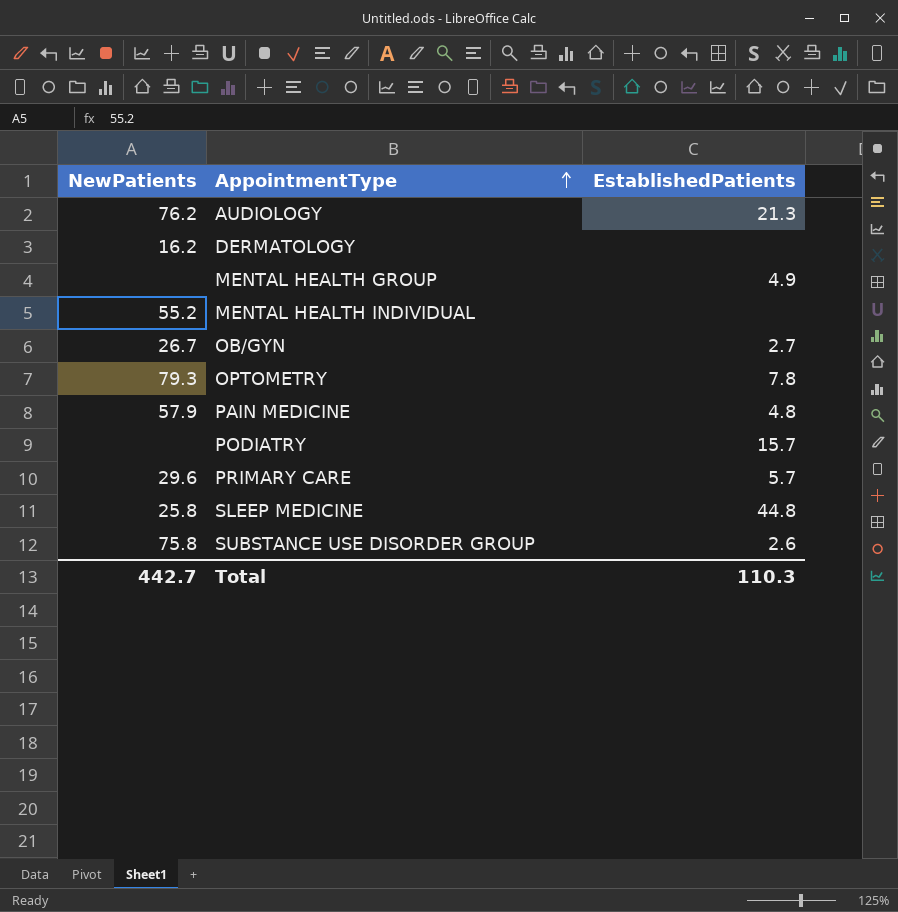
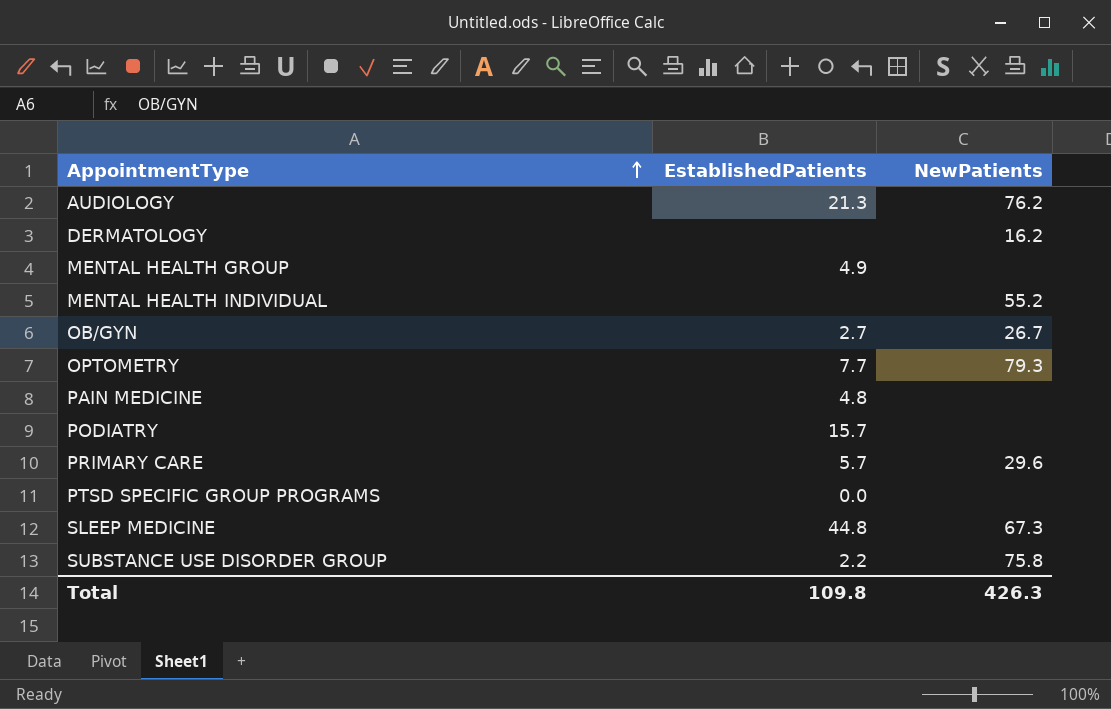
column NewPatients | position: 1 -> 3
OPTOMETRY | EstablishedPatients: 7.8 -> 7.7
PAIN MEDICINE | NewPatients: 57.9 -> none
row PTSD SPECIFIC GROUP PROGRAMS: none -> 0.0 | none
SLEEP MEDICINE | NewPatients: 25.8 -> 67.3
SUBSTANCE USE DISORDER GROUP | EstablishedPatients: 2.6 -> 2.2
Total | EstablishedPatients: 110.3 -> 109.8
Total | NewPatients: 442.7 -> 426.3

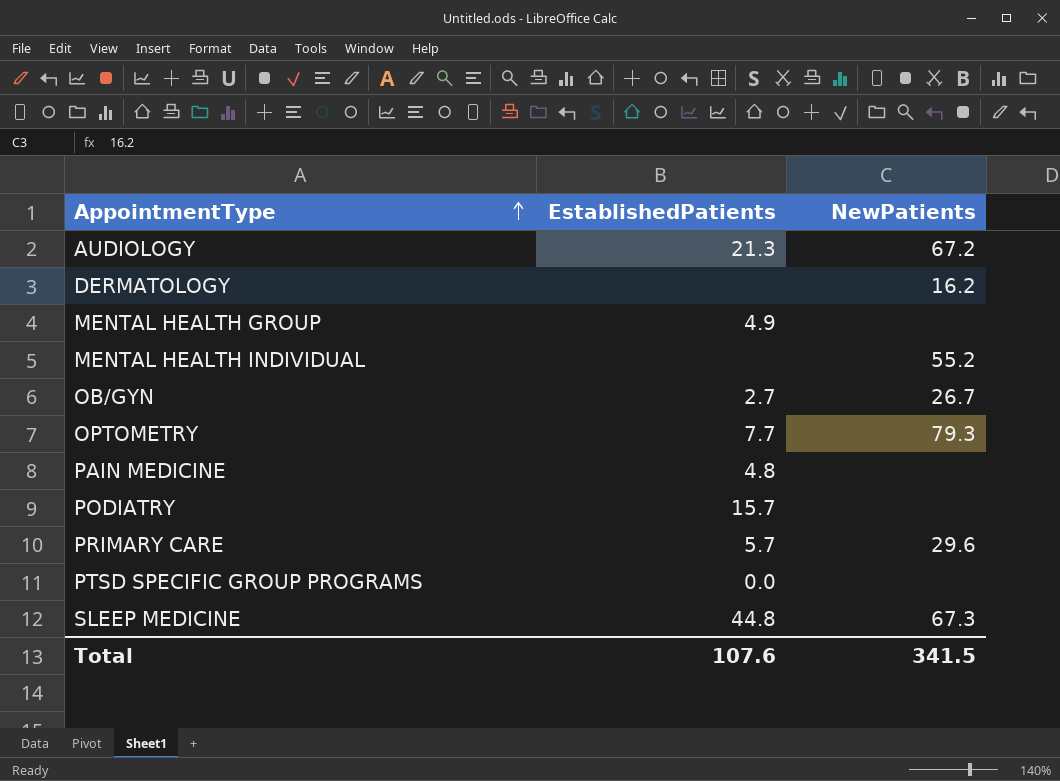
row SUBSTANCE USE DISORDER GROUP: 2.2 | 75.8 -> none
AUDIOLOGY | NewPatients: 76.2 -> 67.2
Total | EstablishedPatients: 109.8 -> 107.6
Total | NewPatients: 426.3 -> 341.5

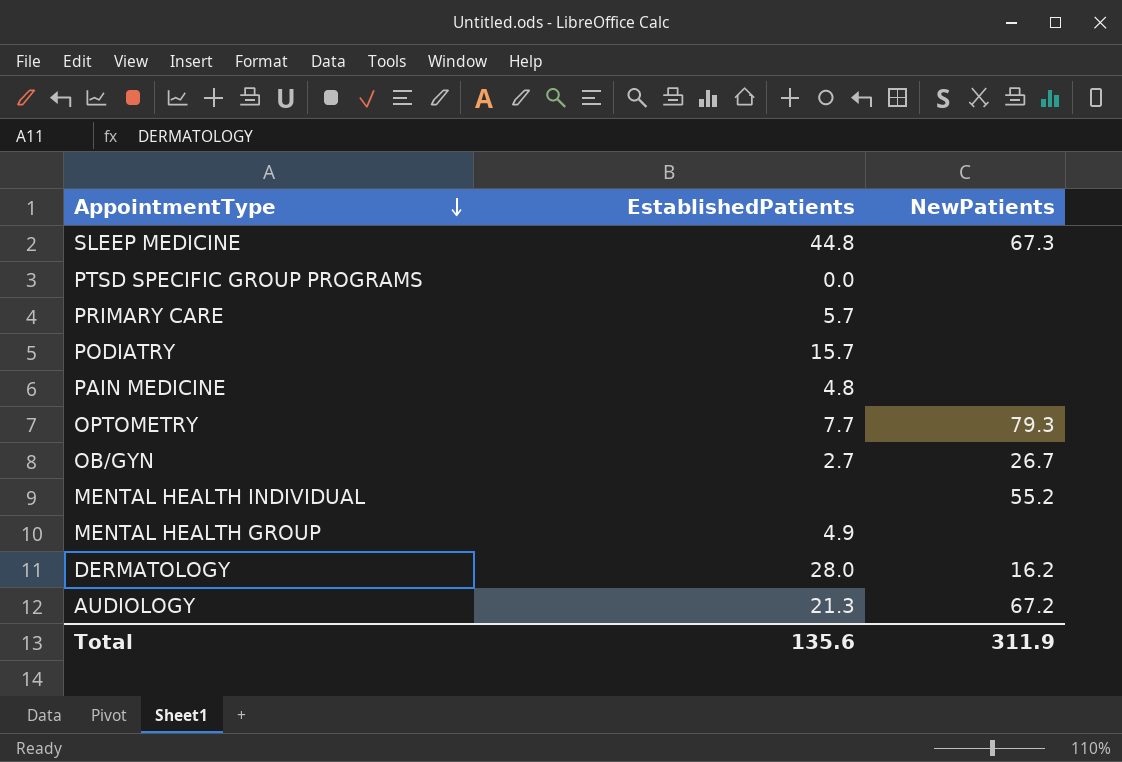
row order: AppointmentType ascending -> AppointmentType descending
PRIMARY CARE | NewPatients: 29.6 -> none
DERMATOLOGY | EstablishedPatients: none -> 28.0
Total | EstablishedPatients: 107.6 -> 135.6
Total | NewPatients: 341.5 -> 311.9

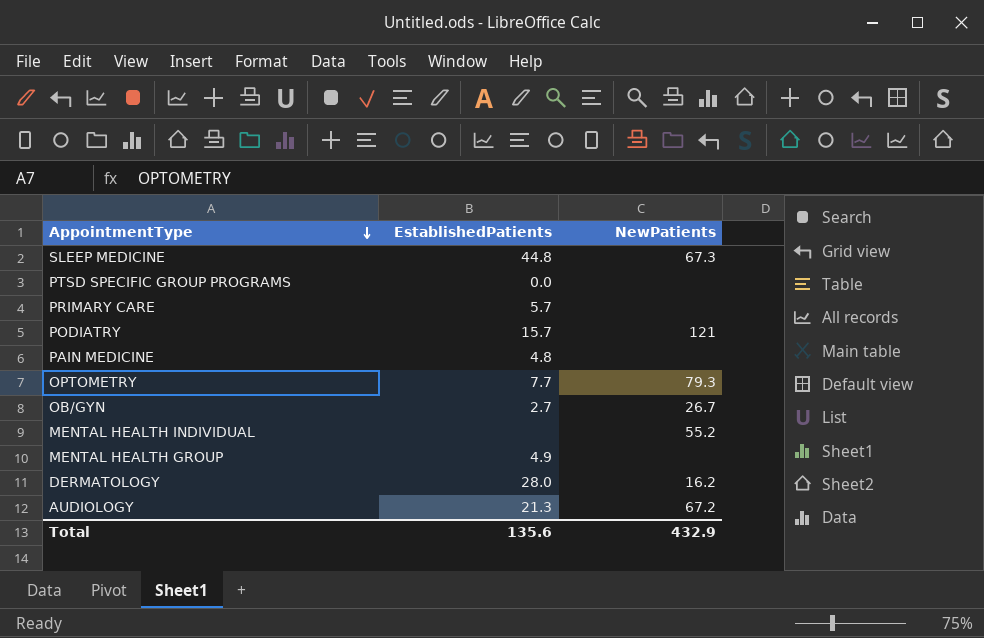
PODIATRY | NewPatients: none -> 121
Total | NewPatients: 311.9 -> 432.9

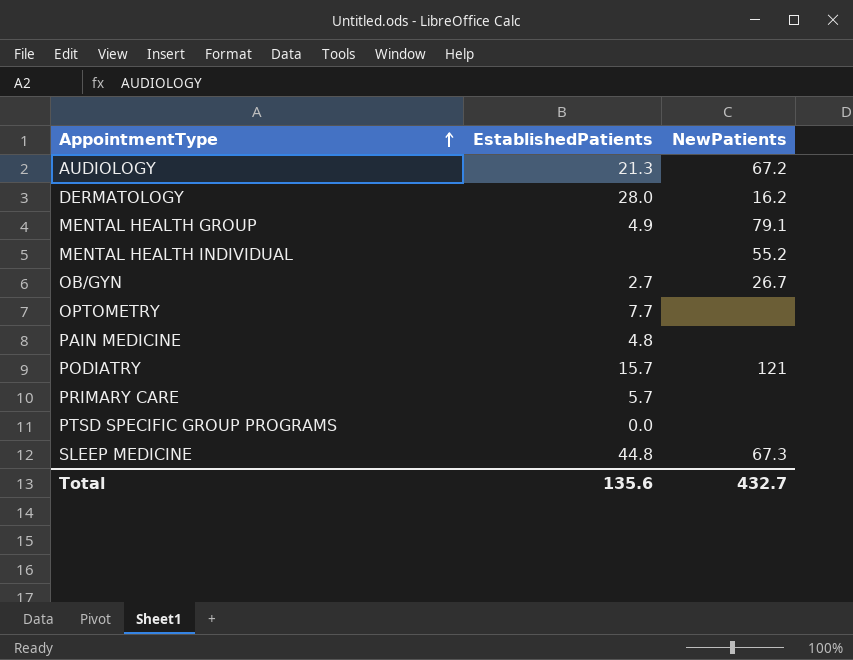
row order: AppointmentType descending -> AppointmentType ascending
MENTAL HEALTH GROUP | NewPatients: none -> 79.1
OPTOMETRY | NewPatients: 79.3 -> none
Total | NewPatients: 432.9 -> 432.7

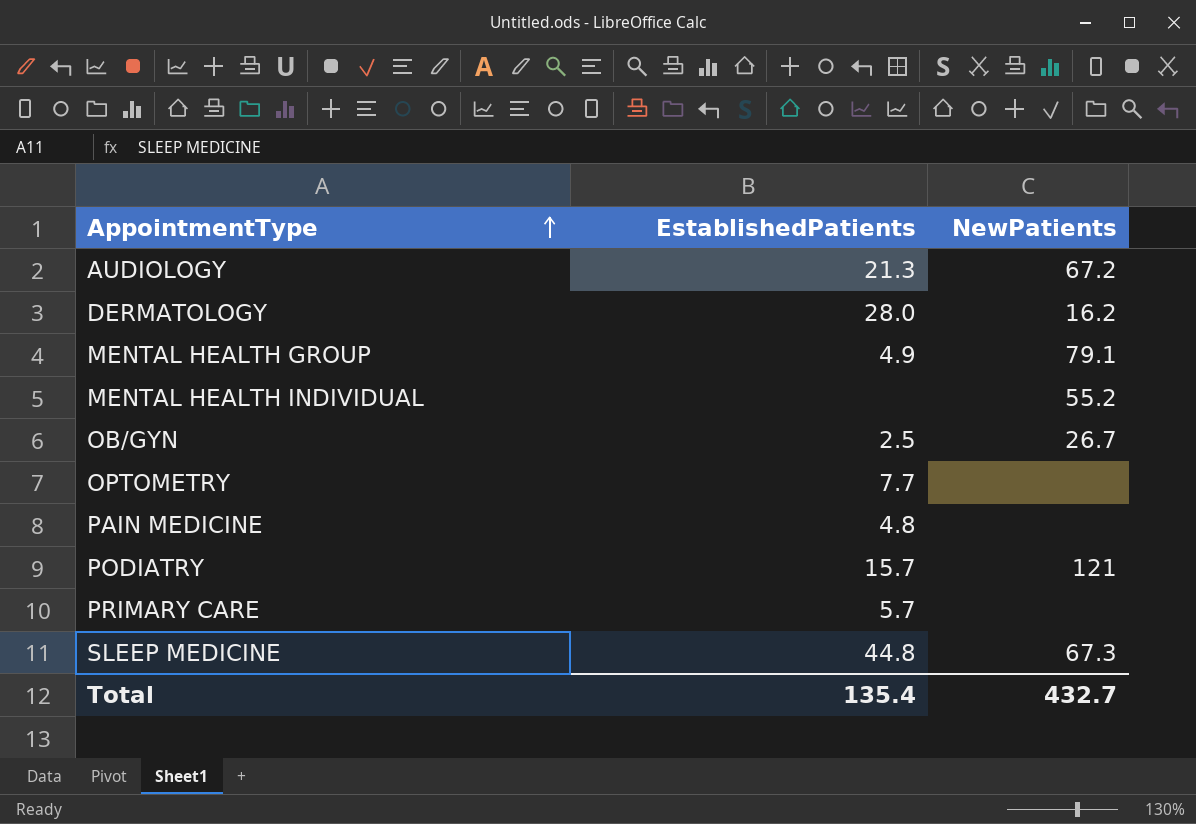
row PTSD SPECIFIC GROUP PROGRAMS: 0.0 | none -> none
OB/GYN | EstablishedPatients: 2.7 -> 2.5
Total | EstablishedPatients: 135.6 -> 135.4

